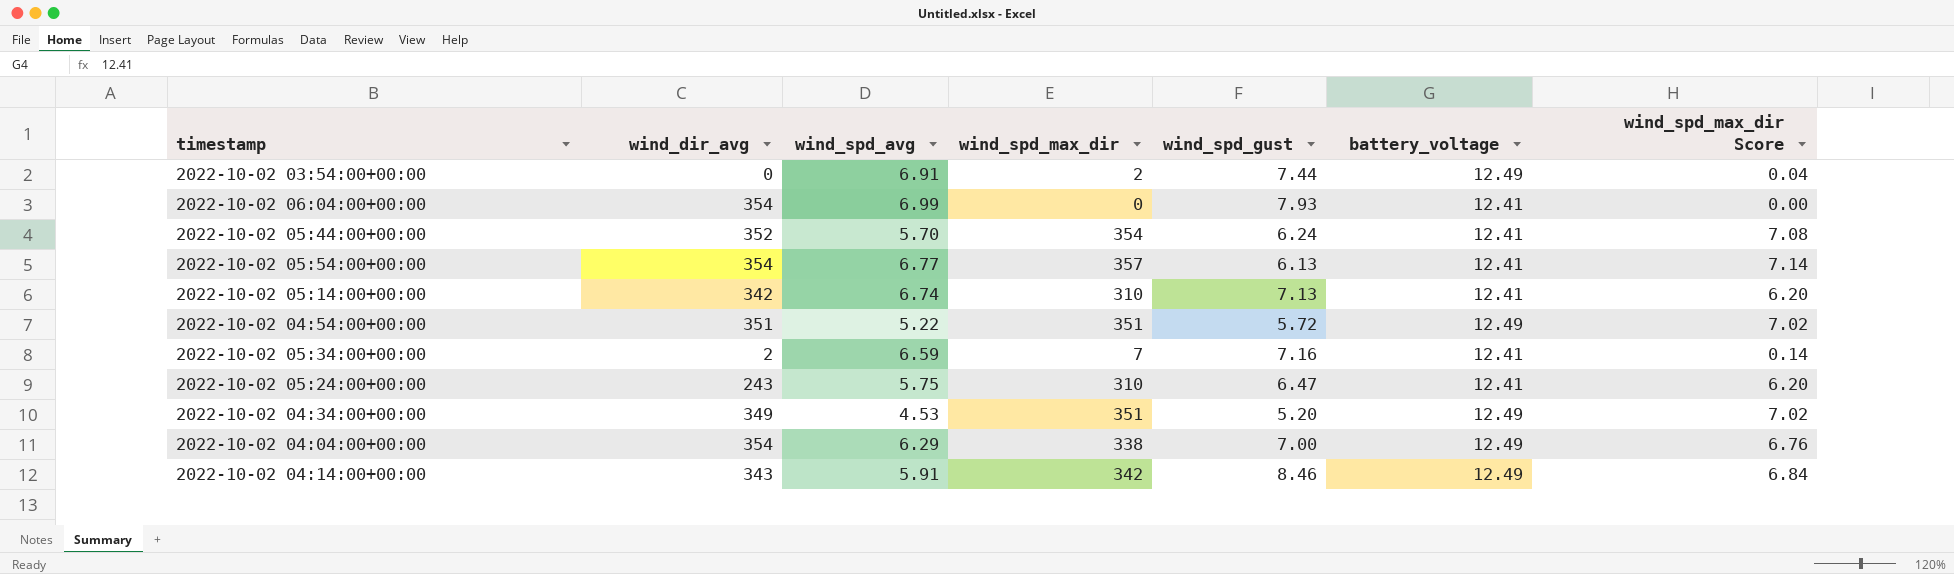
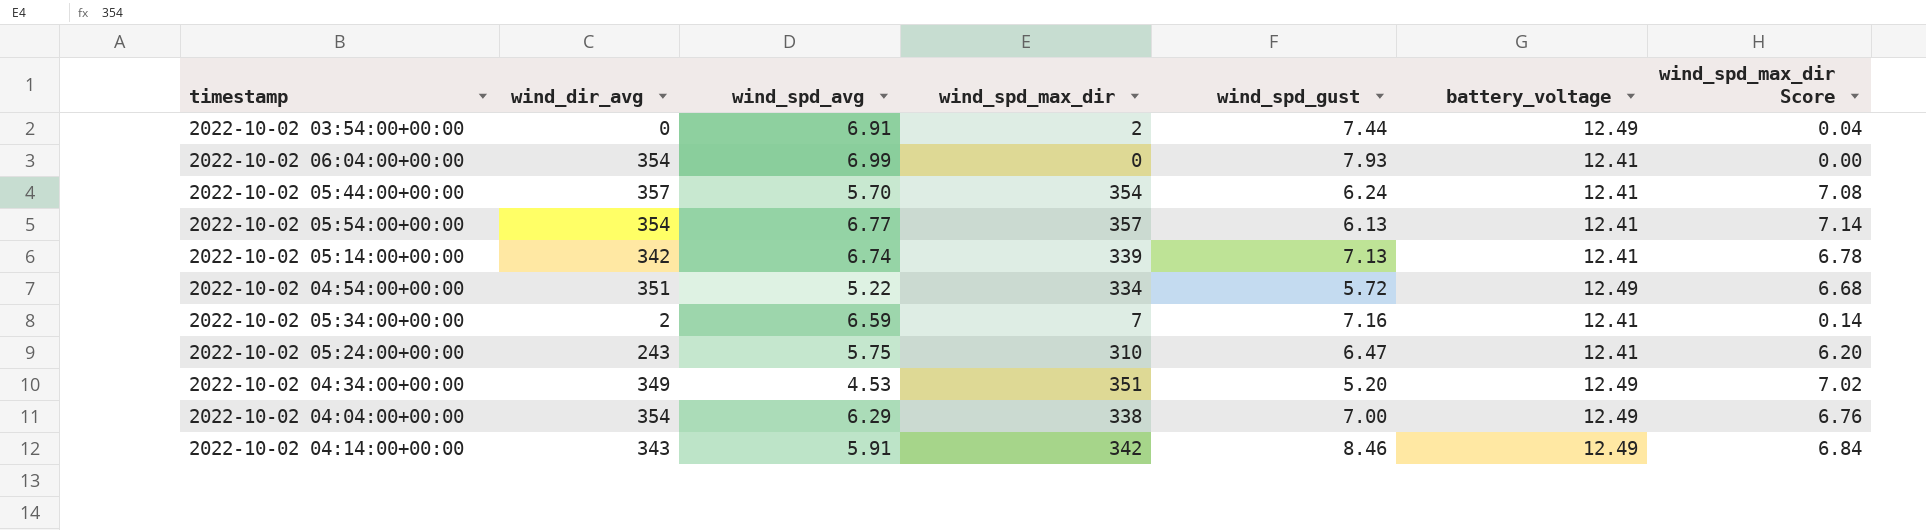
2022-10-02 05:44:00+00:00 | wind_dir_avg: 352 -> 357
2022-10-02 05:14:00+00:00 | wind_spd_max_dir: 310 -> 339
2022-10-02 05:14:00+00:00 | wind_spd_max_dir Score: 6.20 -> 6.78
2022-10-02 04:54:00+00:00 | wind_spd_max_dir: 351 -> 334
2022-10-02 04:54:00+00:00 | wind_spd_max_dir Score: 7.02 -> 6.68

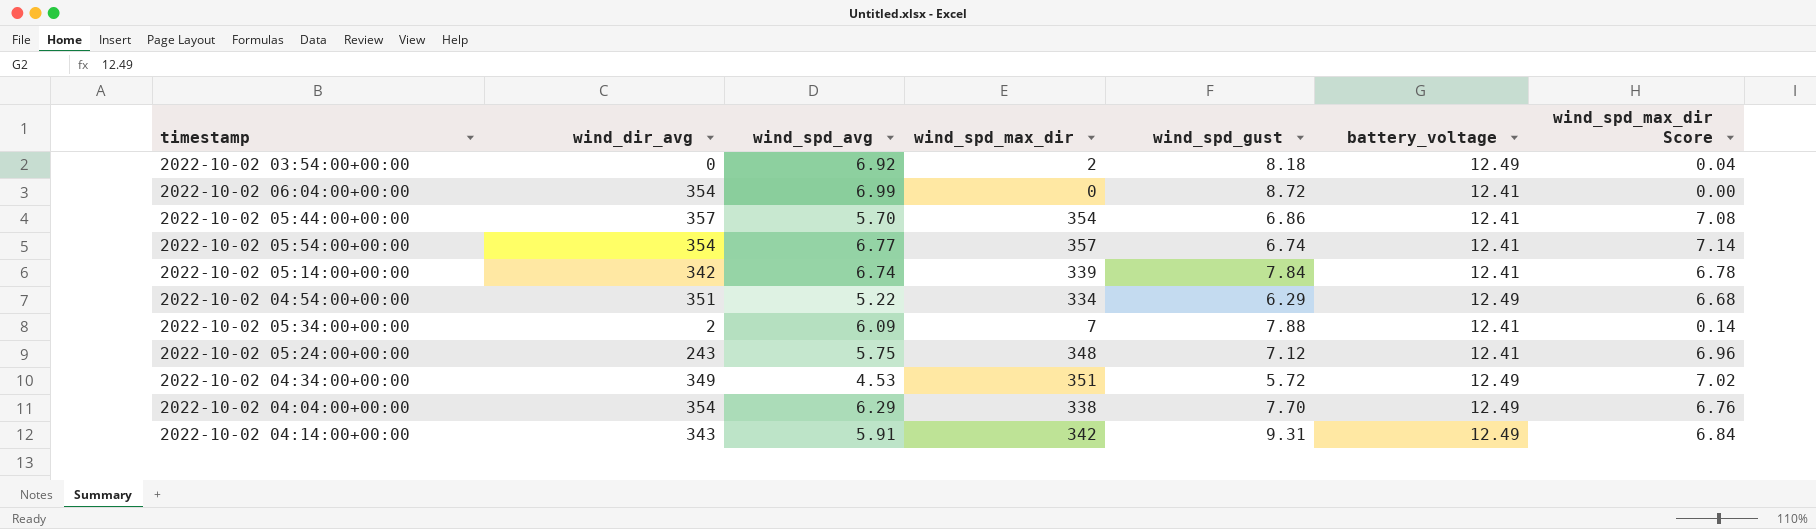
2022-10-02 03:54:00+00:00 | wind_spd_avg: 6.91 -> 6.92
2022-10-02 03:54:00+00:00 | wind_spd_gust: 7.44 -> 8.18
2022-10-02 06:04:00+00:00 | wind_spd_gust: 7.93 -> 8.72
2022-10-02 05:44:00+00:00 | wind_spd_gust: 6.24 -> 6.86
2022-10-02 05:54:00+00:00 | wind_spd_gust: 6.13 -> 6.74
2022-10-02 05:14:00+00:00 | wind_spd_gust: 7.13 -> 7.84
2022-10-02 04:54:00+00:00 | wind_spd_gust: 5.72 -> 6.29
2022-10-02 05:34:00+00:00 | wind_spd_avg: 6.59 -> 6.09
2022-10-02 05:34:00+00:00 | wind_spd_gust: 7.16 -> 7.88
2022-10-02 05:24:00+00:00 | wind_spd_max_dir: 310 -> 348
2022-10-02 05:24:00+00:00 | wind_spd_gust: 6.47 -> 7.12
2022-10-02 05:24:00+00:00 | wind_spd_max_dir Score: 6.20 -> 6.96
2022-10-02 04:34:00+00:00 | wind_spd_gust: 5.20 -> 5.72
2022-10-02 04:04:00+00:00 | wind_spd_gust: 7.00 -> 7.70
2022-10-02 04:14:00+00:00 | wind_spd_gust: 8.46 -> 9.31

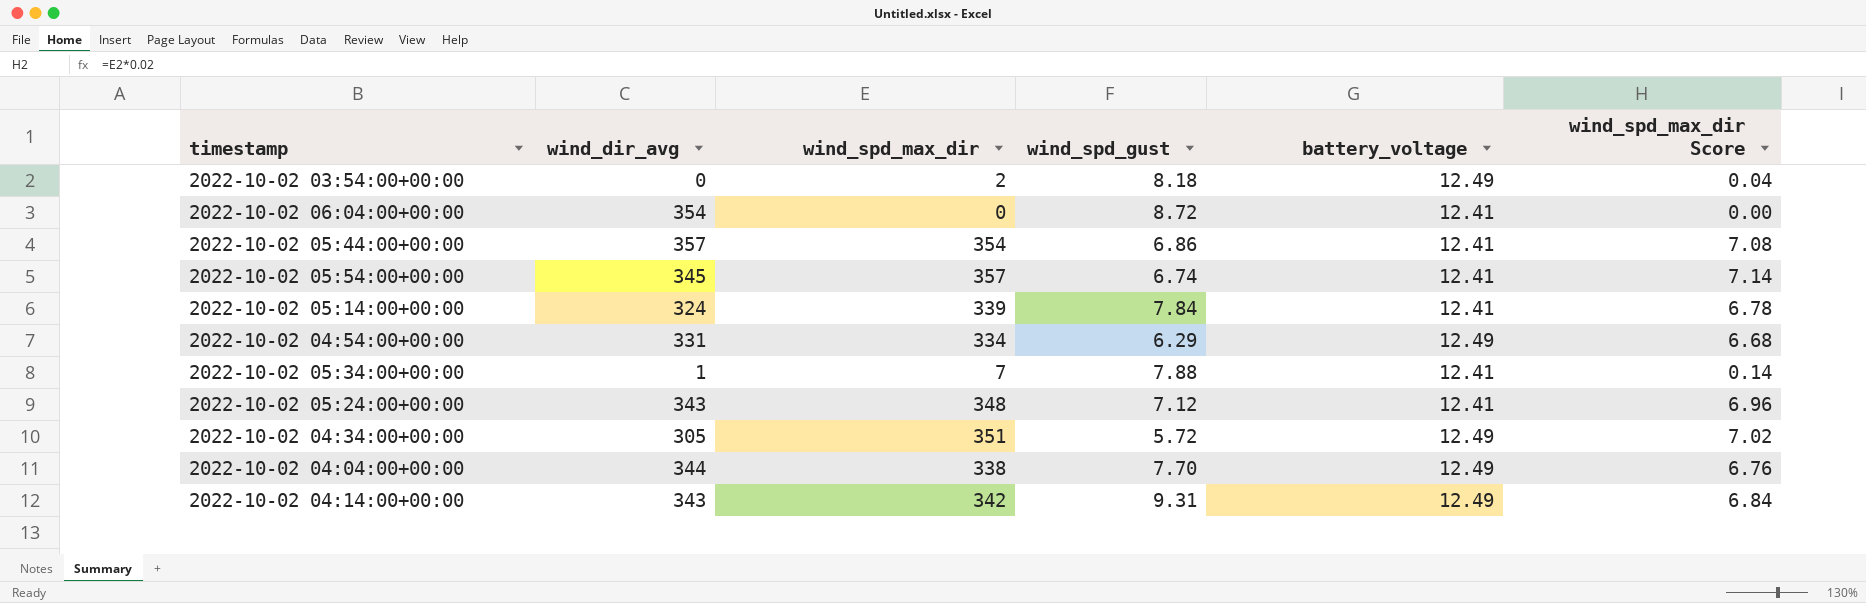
column wind_spd_avg | position: 3 -> none
2022-10-02 05:54:00+00:00 | wind_dir_avg: 354 -> 345
2022-10-02 05:14:00+00:00 | wind_dir_avg: 342 -> 324
2022-10-02 04:54:00+00:00 | wind_dir_avg: 351 -> 331
2022-10-02 05:34:00+00:00 | wind_dir_avg: 2 -> 1
2022-10-02 05:24:00+00:00 | wind_dir_avg: 243 -> 343
2022-10-02 04:34:00+00:00 | wind_dir_avg: 349 -> 305
2022-10-02 04:04:00+00:00 | wind_dir_avg: 354 -> 344

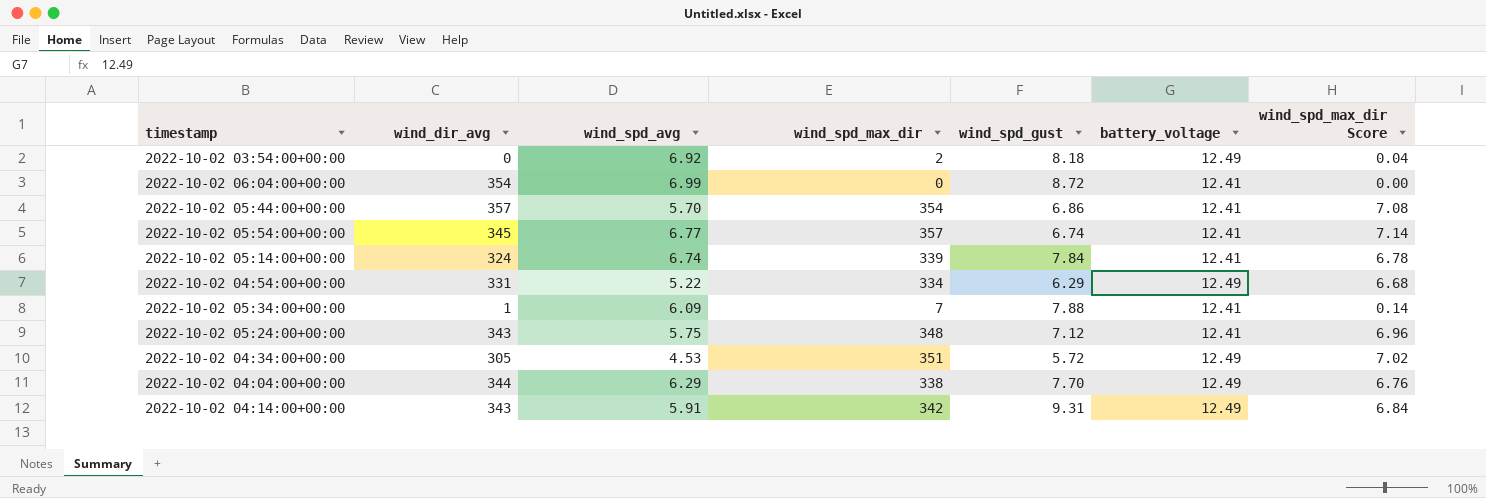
column wind_spd_avg | position: none -> 3

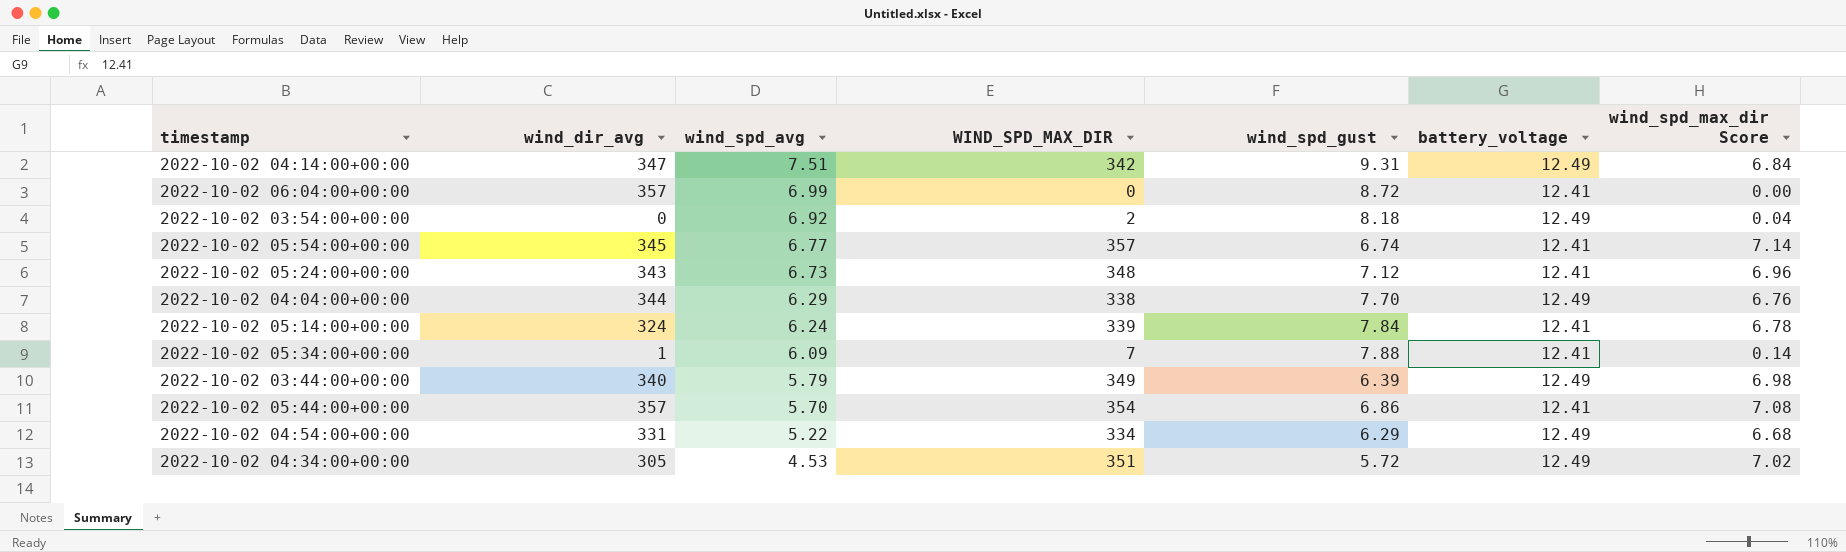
row order: none -> wind_spd_avg descending
column name: wind_spd_max_dir -> WIND_SPD_MAX_DIR
2022-10-02 04:14:00+00:00 | wind_dir_avg: 343 -> 347
2022-10-02 04:14:00+00:00 | wind_spd_avg: 5.91 -> 7.51
2022-10-02 06:04:00+00:00 | wind_dir_avg: 354 -> 357
2022-10-02 05:24:00+00:00 | wind_spd_avg: 5.75 -> 6.73
2022-10-02 05:14:00+00:00 | wind_spd_avg: 6.74 -> 6.24
row 2022-10-02 03:44:00+00:00: none -> 340 | 5.79 | 349 | 6.39 | 12.49 | 6.98

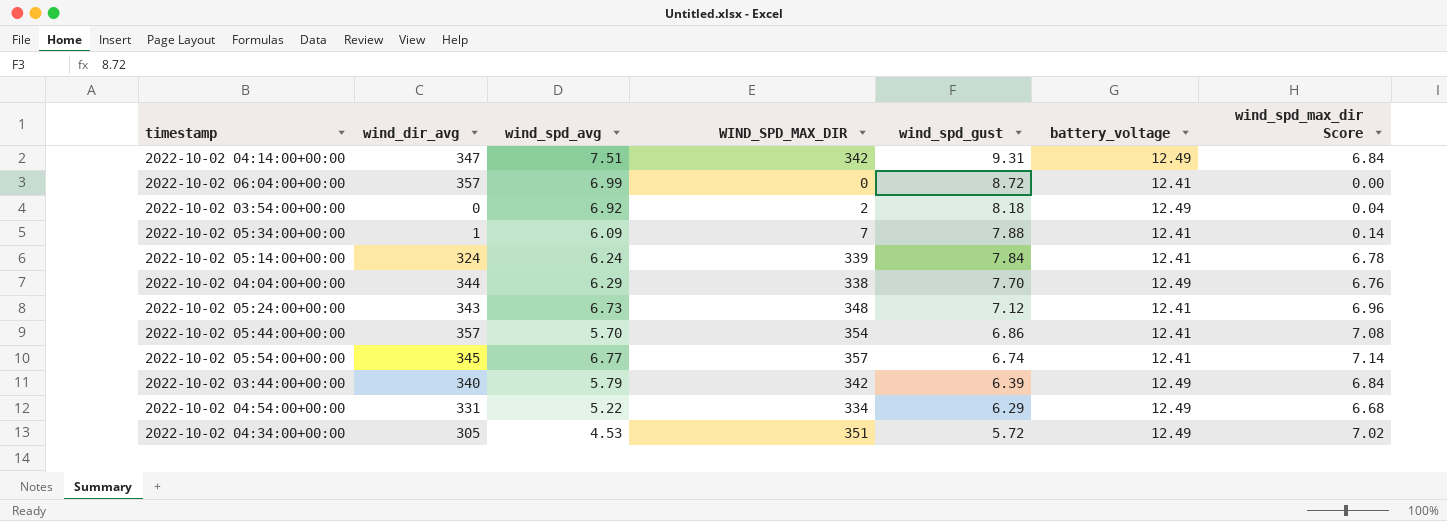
row order: wind_spd_avg descending -> wind_spd_gust descending
2022-10-02 03:44:00+00:00 | WIND_SPD_MAX_DIR: 349 -> 342
2022-10-02 03:44:00+00:00 | wind_spd_max_dir Score: 6.98 -> 6.84

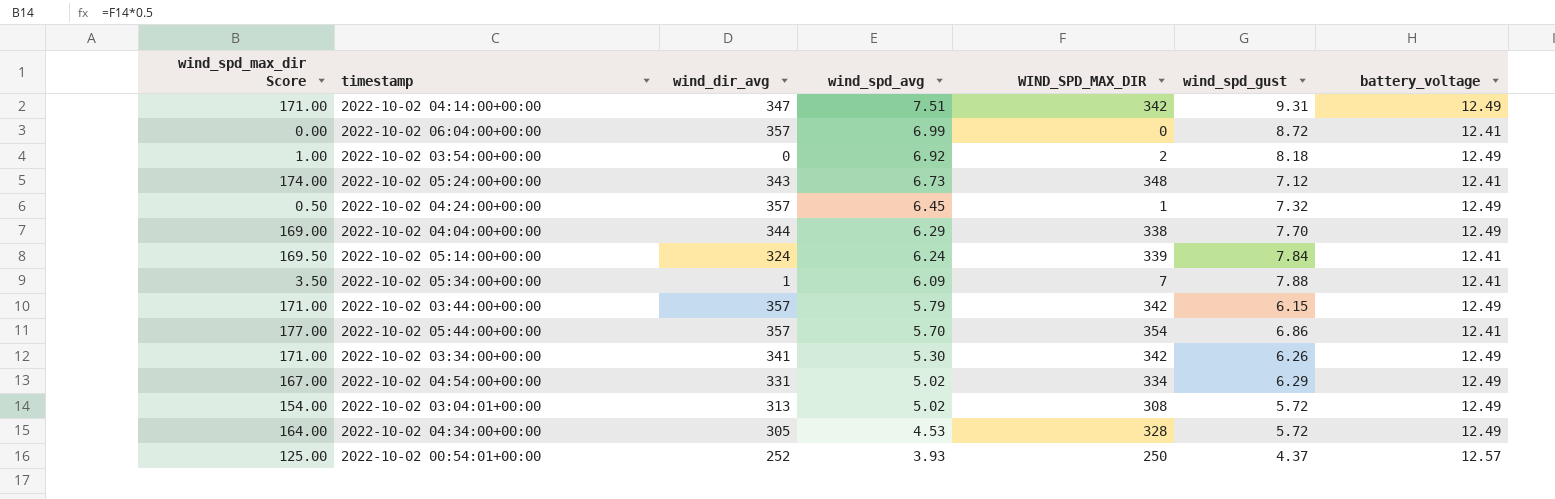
row order: wind_spd_gust descending -> wind_spd_avg descending
column wind_spd_max_dir Score | formula: [WIND_SPD_MAX_DIR] * 0.02 -> [WIND_SPD_MAX_DIR] * 0.5
column wind_spd_max_dir Score | position: 7 -> 1
row 2022-10-02 05:54:00+00:00: 345 | 6.77 | 357 | 6.74 | 12.41 | 7.14 -> none
row 2022-10-02 04:24:00+00:00: none -> 0.50 | 357 | 6.45 | 1 | 7.32 | 12.49
2022-10-02 03:44:00+00:00 | wind_dir_avg: 340 -> 357
2022-10-02 03:44:00+00:00 | wind_spd_gust: 6.39 -> 6.15
row 2022-10-02 03:34:00+00:00: none -> 171.00 | 341 | 5.30 | 342 | 6.26 | 12.49
2022-10-02 04:54:00+00:00 | wind_spd_avg: 5.22 -> 5.02
row 2022-10-02 03:04:01+00:00: none -> 154.00 | 313 | 5.02 | 308 | 5.72 | 12.49
2022-10-02 04:34:00+00:00 | WIND_SPD_MAX_DIR: 351 -> 328
row 2022-10-02 00:54:01+00:00: none -> 125.00 | 252 | 3.93 | 250 | 4.37 | 12.57

